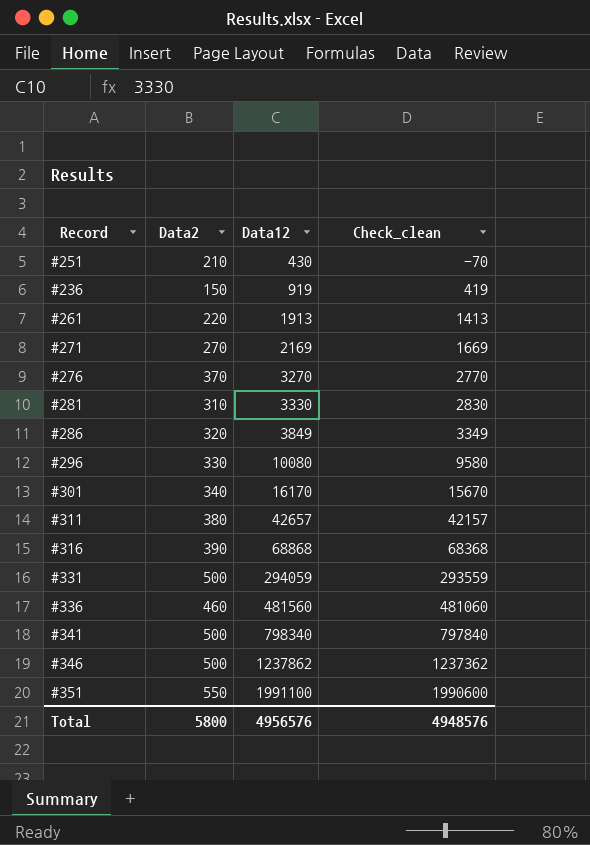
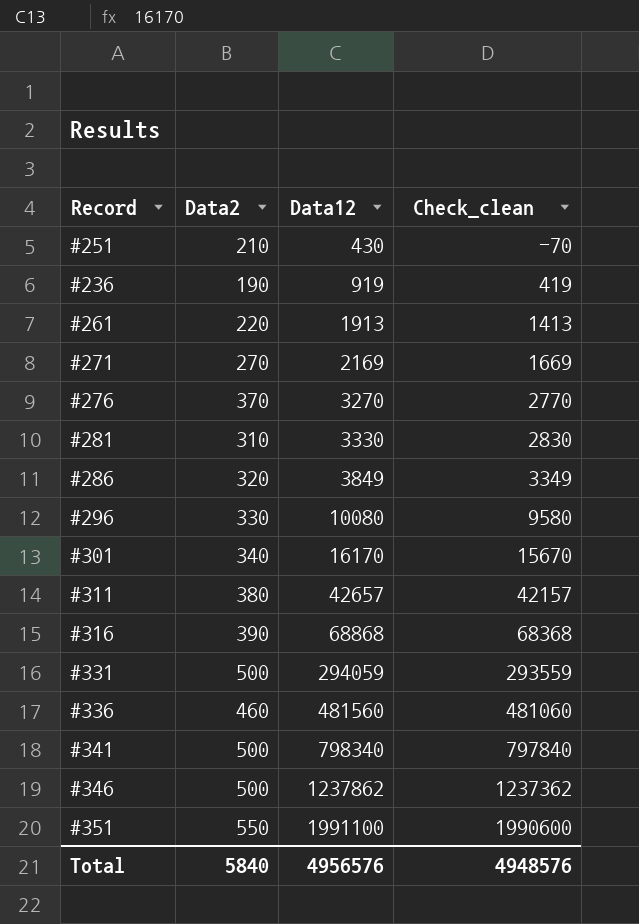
#236 | Data2: 150 -> 190
Total | Data2: 5800 -> 5840

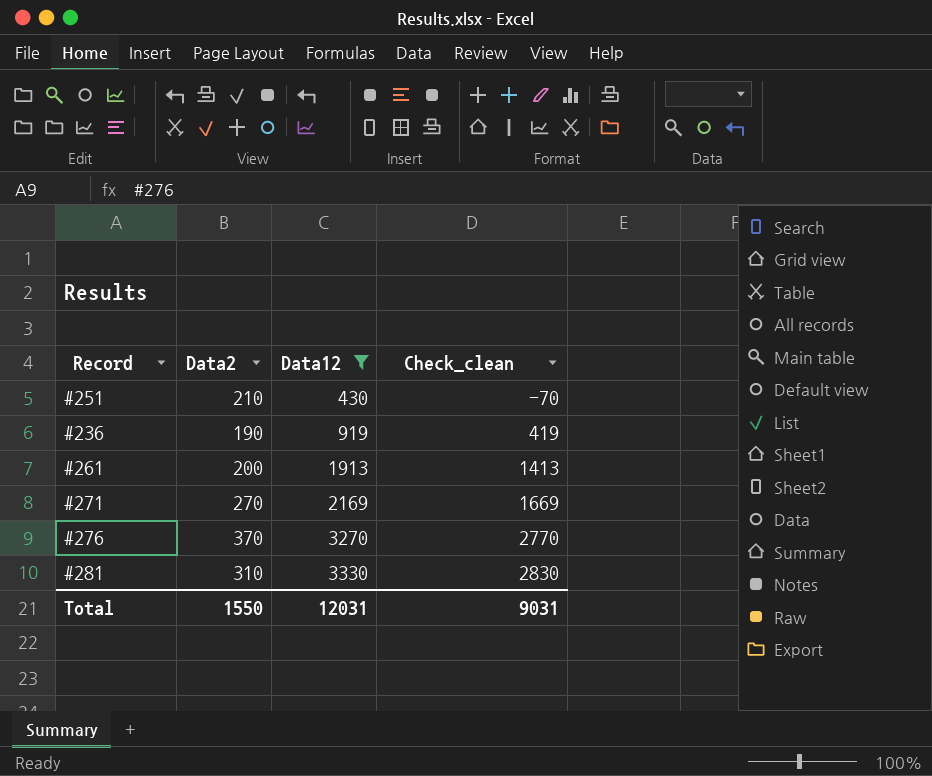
filter: none -> Data12 <= 3330
#261 | Data2: 220 -> 200
Total | Data2: 5840 -> 1550
Total | Data12: 4956576 -> 12031
Total | Check_clean: 4948576 -> 9031

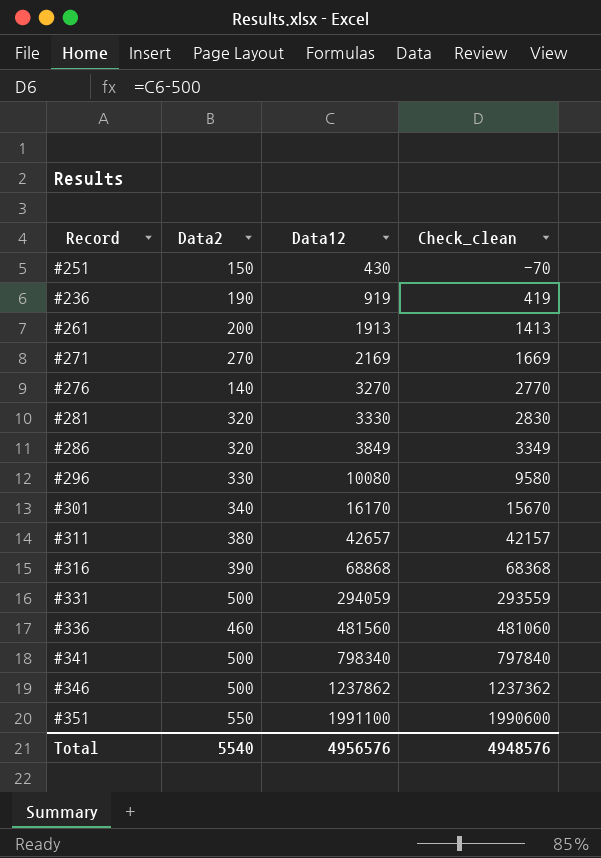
filter: Data12 <= 3330 -> none
#251 | Data2: 210 -> 150
#276 | Data2: 370 -> 140
#281 | Data2: 310 -> 320
Total | Data2: 1550 -> 5540
Total | Data12: 12031 -> 4956576
Total | Check_clean: 9031 -> 4948576

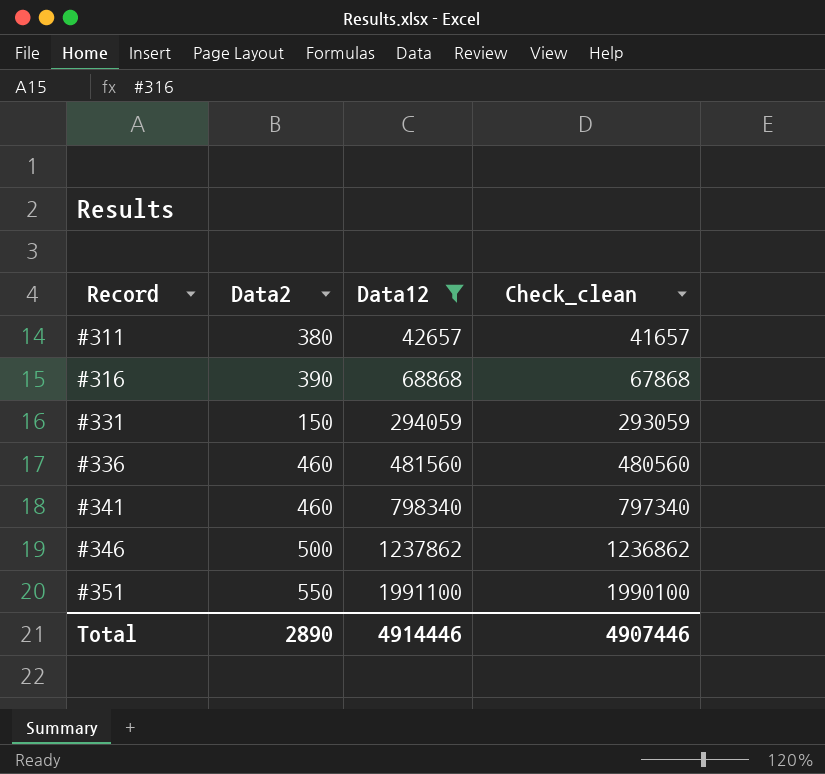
filter: none -> Data12 >= 42657
column Check_clean | formula: [Data12] - 500 -> [Data12] - 1000
#331 | Data2: 500 -> 150
#341 | Data2: 500 -> 460
Total | Data2: 5540 -> 2890
Total | Data12: 4956576 -> 4914446
Total | Check_clean: 4948576 -> 4907446

